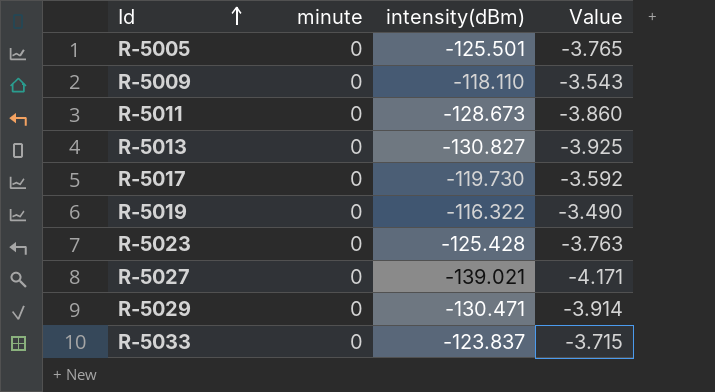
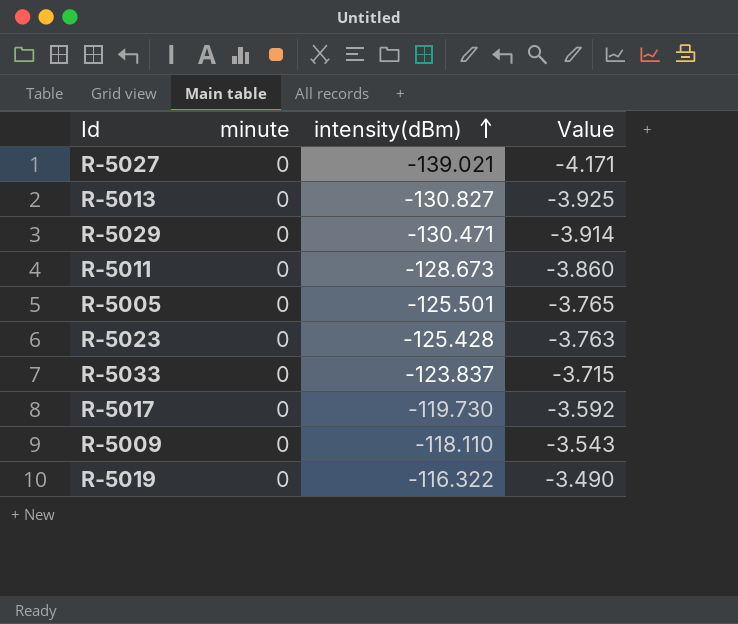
row order: Id ascending -> intensity(dBm) ascending

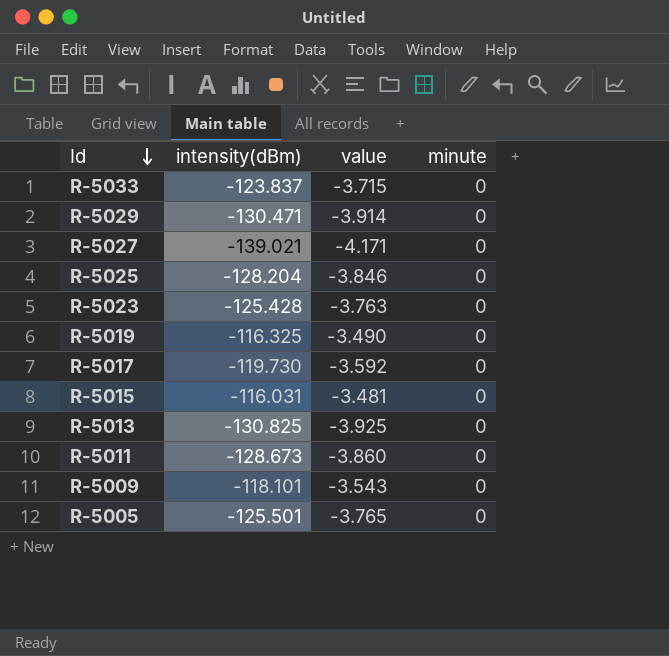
row order: intensity(dBm) ascending -> Id descending
column name: Value -> value
column minute | position: 2 -> 4
row R-5025: none -> -128.204 | -3.846 | 0
R-5019 | intensity(dBm): -116.322 -> -116.325
row R-5015: none -> -116.031 | -3.481 | 0
R-5013 | intensity(dBm): -130.827 -> -130.825
R-5009 | intensity(dBm): -118.110 -> -118.101

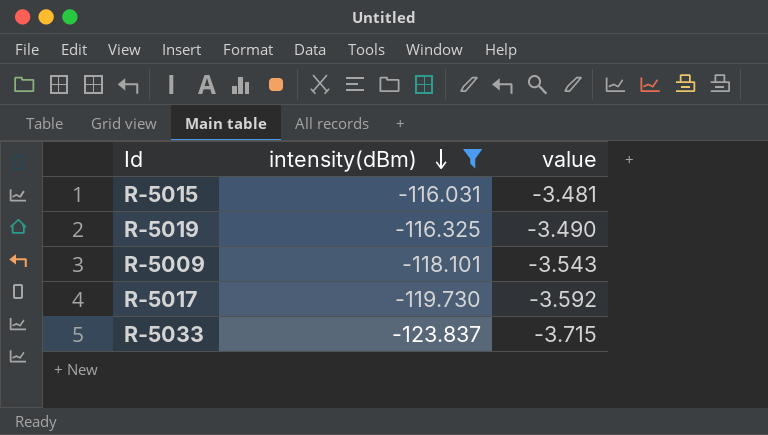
filter: none -> intensity(dBm) >= -123.837
row order: Id descending -> intensity(dBm) descending
column minute | position: 4 -> none

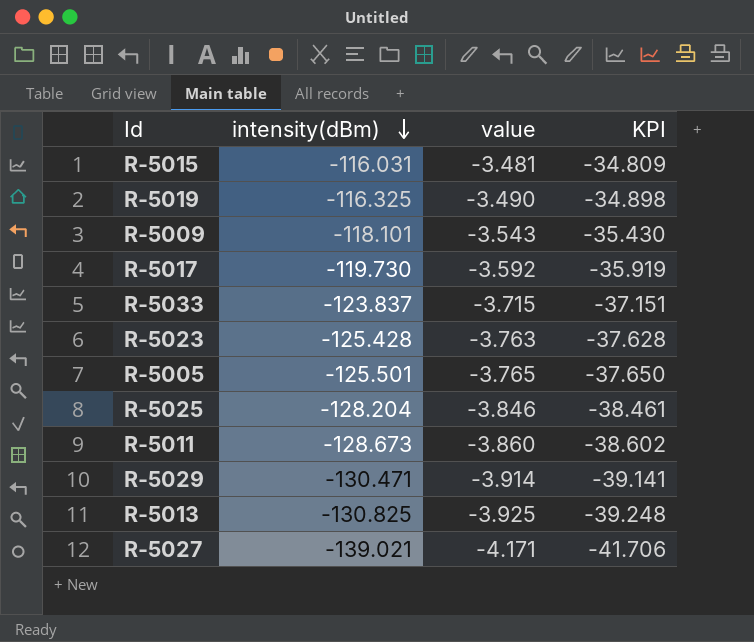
filter: intensity(dBm) >= -123.837 -> none
column KPI | formula: none -> [intensity(dBm)] * 0.3

